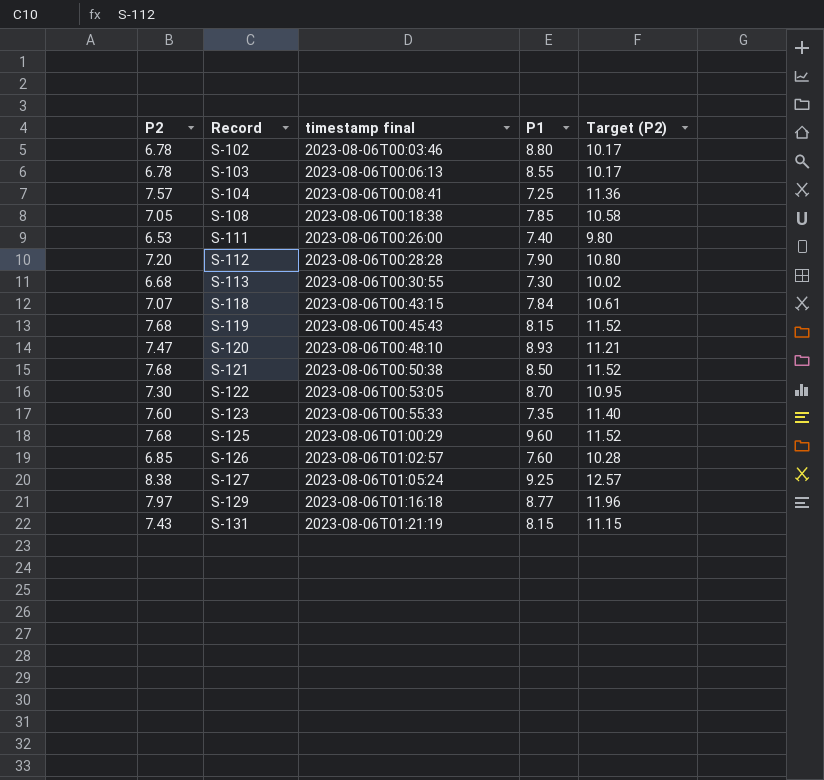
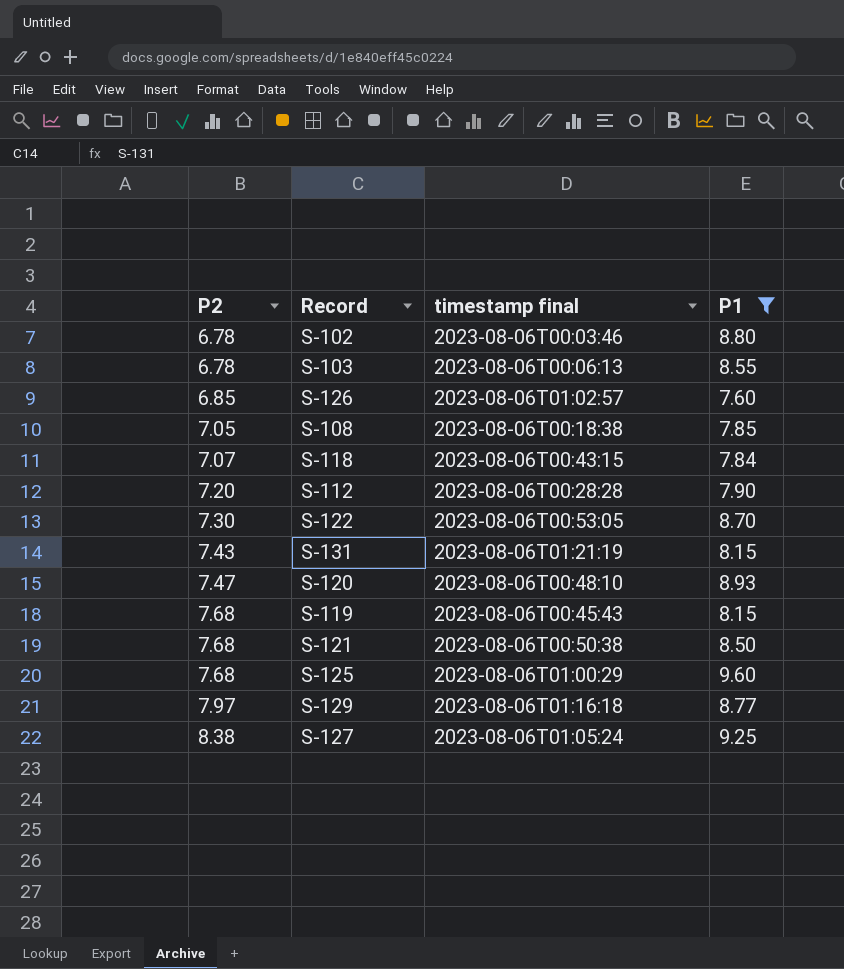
filter: none -> P1 >= 7.60
row order: Record ascending -> P2 ascending
column Target (P2) | formula: [P2] * 1.5 -> none

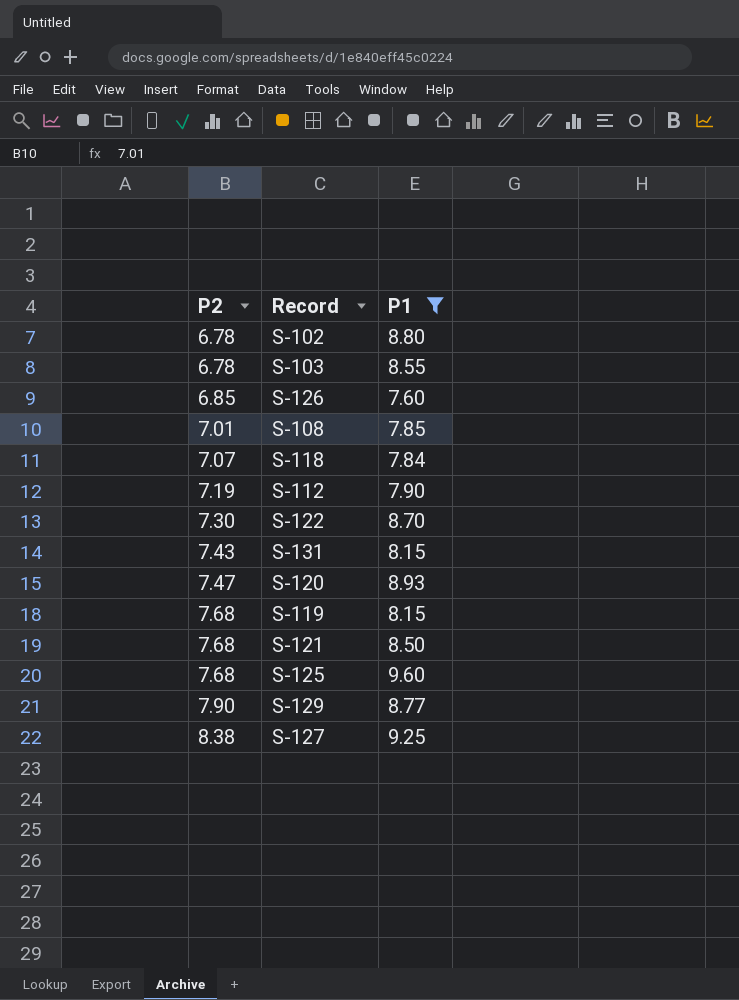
column timestamp final | position: 3 -> none
S-108 | P2: 7.05 -> 7.01
S-112 | P2: 7.20 -> 7.19
S-129 | P2: 7.97 -> 7.90

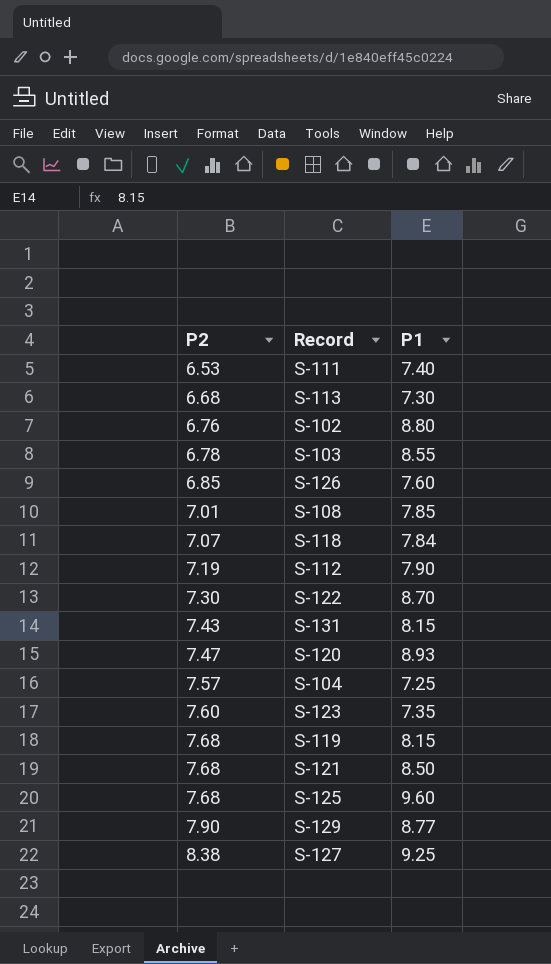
filter: P1 >= 7.60 -> none
S-102 | P2: 6.78 -> 6.76

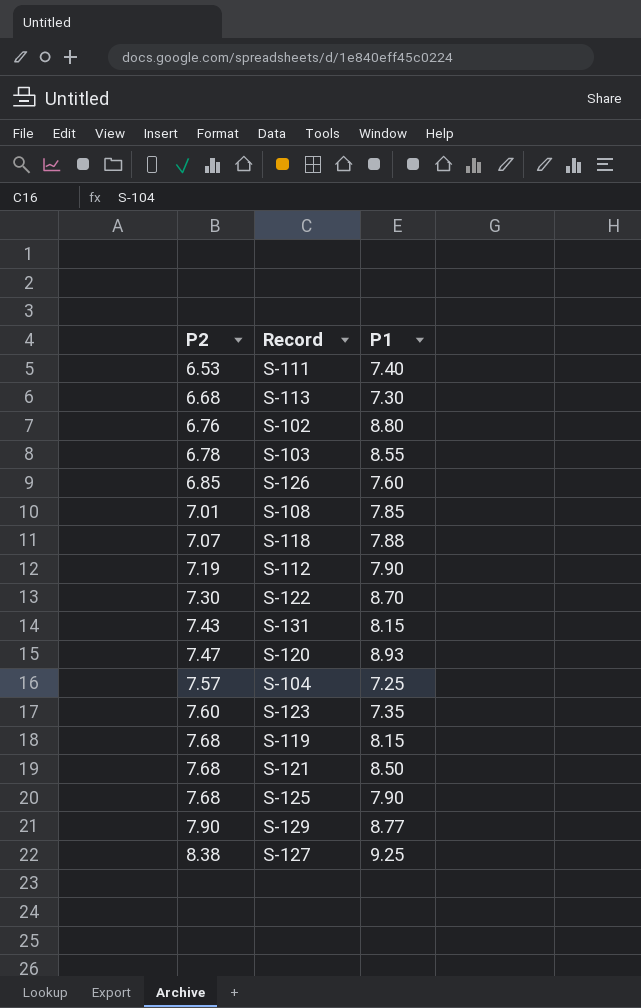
S-118 | P1: 7.84 -> 7.88
S-125 | P1: 9.60 -> 7.90

